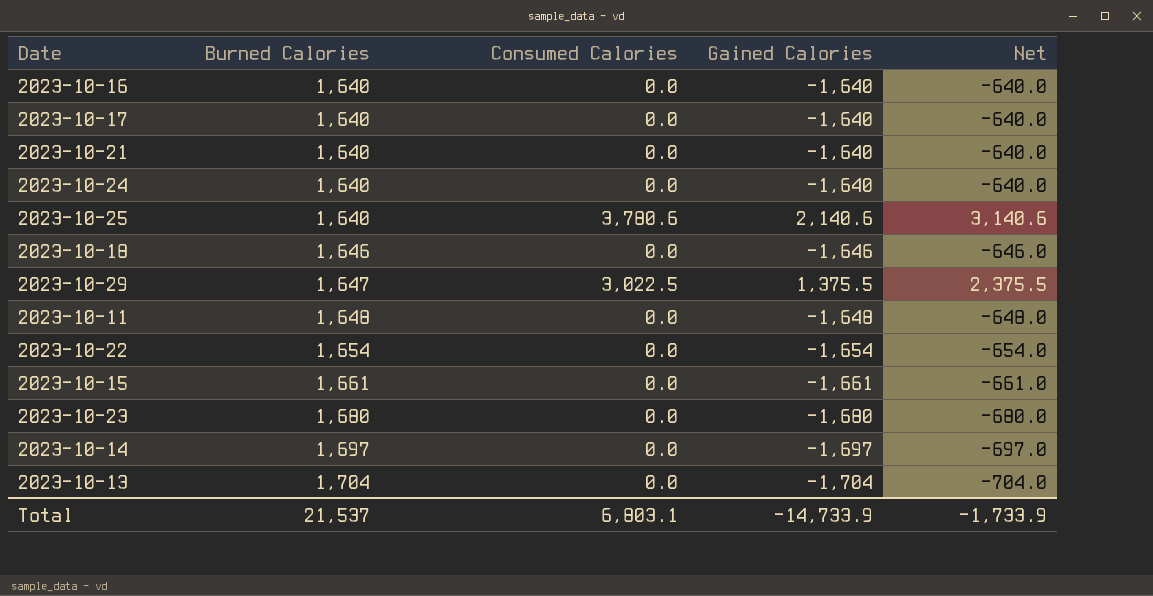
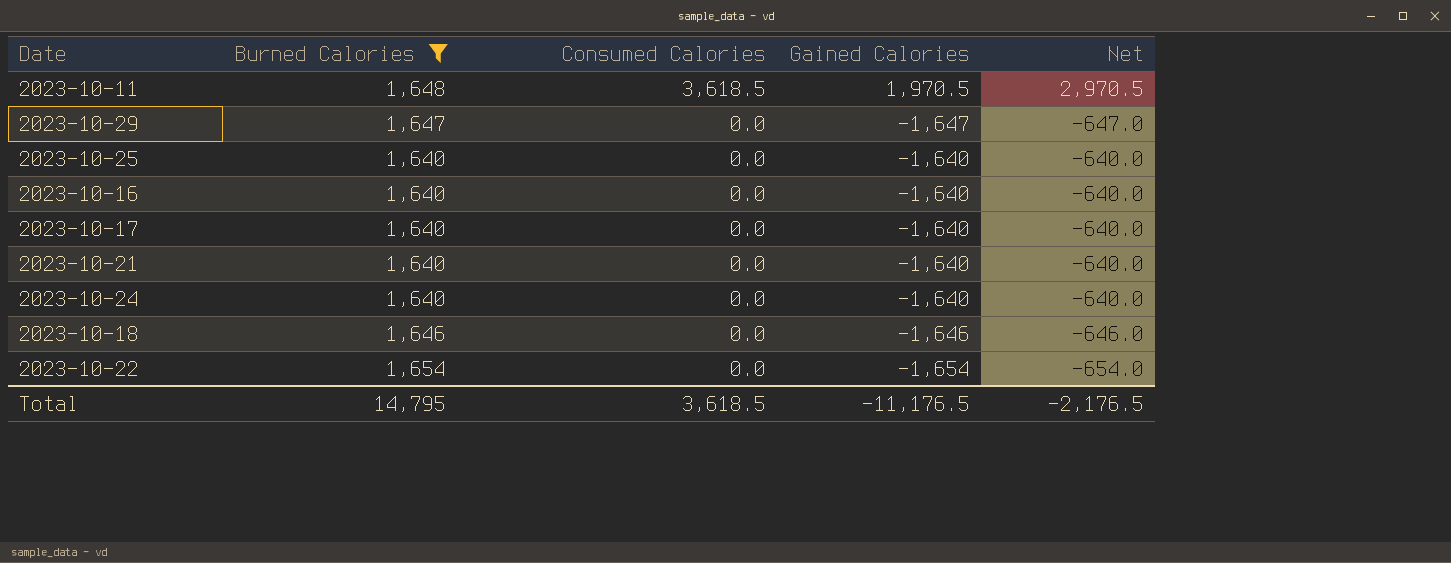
filter: none -> Burned Calories <= 1,654
row order: Burned Calories ascending -> Consumed Calories descending
2023-10-11 | Consumed Calories: 0.0 -> 3,618.5
2023-10-11 | Gained Calories: -1,648 -> 1,970.5
2023-10-11 | Net: -648.0 -> 2,970.5
2023-10-29 | Consumed Calories: 3,022.5 -> 0.0
2023-10-29 | Gained Calories: 1,375.5 -> -1,647
2023-10-29 | Net: 2,375.5 -> -647.0
2023-10-25 | Consumed Calories: 3,780.6 -> 0.0
2023-10-25 | Gained Calories: 2,140.6 -> -1,640
2023-10-25 | Net: 3,140.6 -> -640.0
Total | Burned Calories: 21,537 -> 14,795
Total | Consumed Calories: 6,803.1 -> 3,618.5
Total | Gained Calories: -14,733.9 -> -11,176.5
Total | Net: -1,733.9 -> -2,176.5

